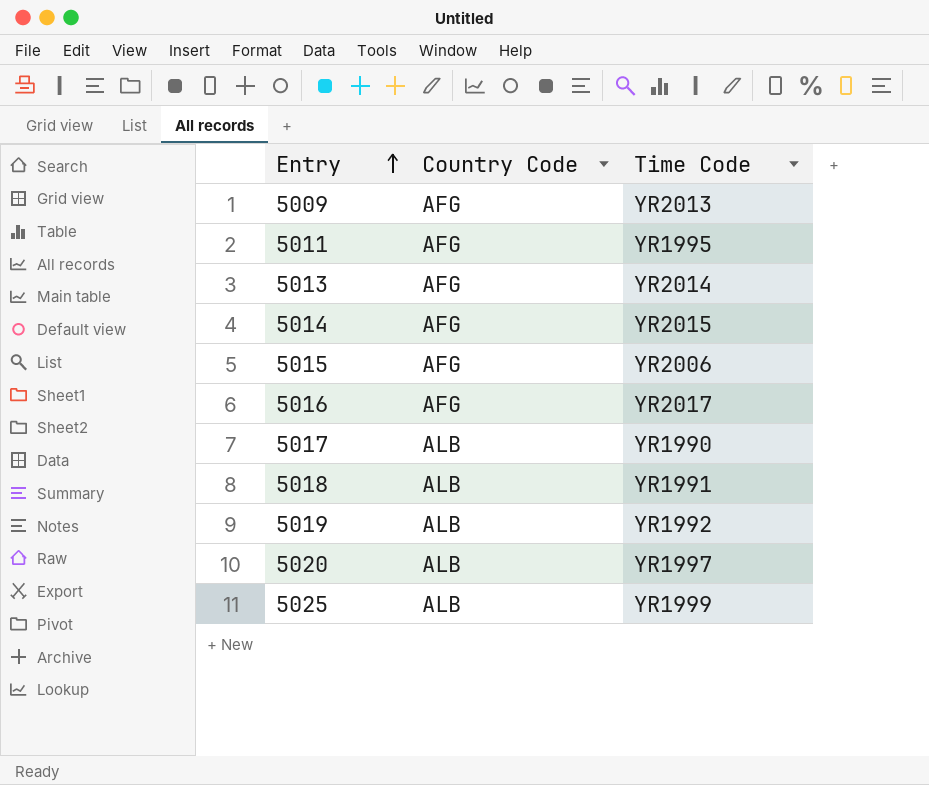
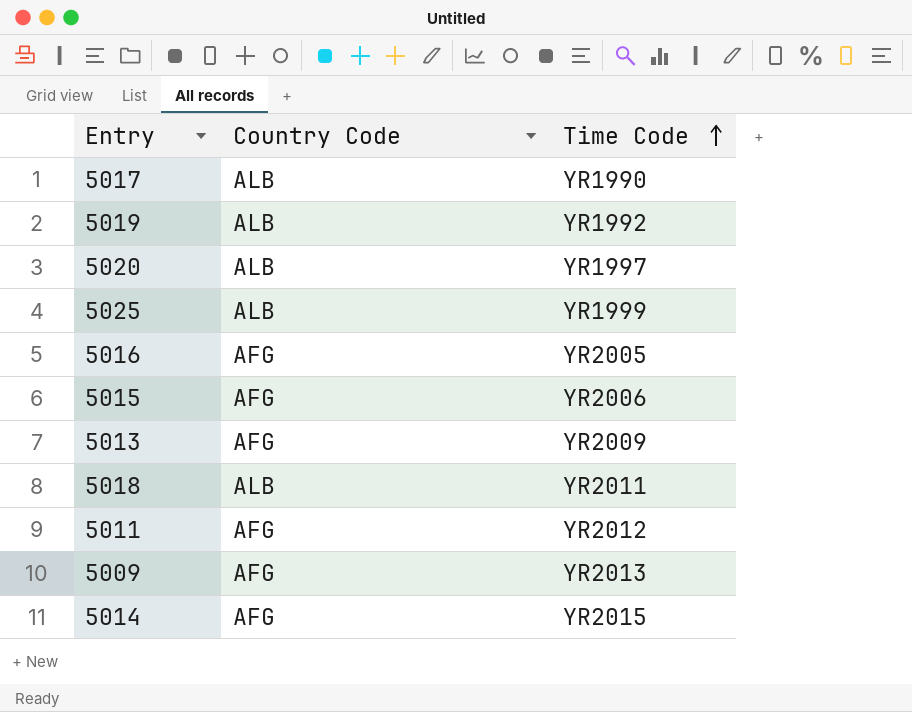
row order: Entry ascending -> Time Code ascending
5016 | Time Code: YR2017 -> YR2005
5013 | Time Code: YR2014 -> YR2009
5018 | Time Code: YR1991 -> YR2011
5011 | Time Code: YR1995 -> YR2012

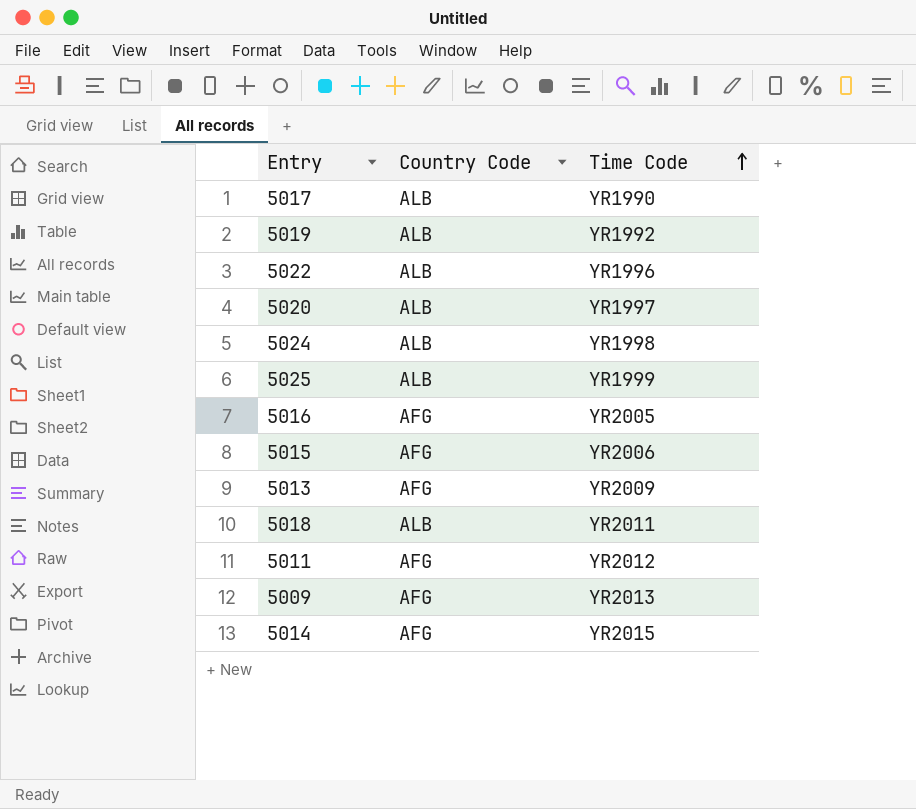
row 5022: none -> ALB | YR1996
row 5024: none -> ALB | YR1998

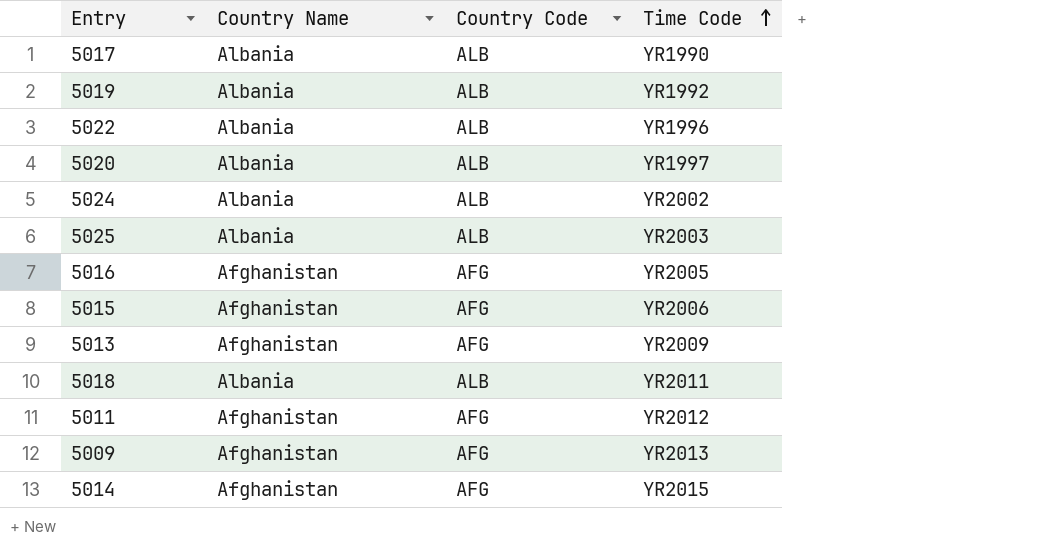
column Country Name | position: none -> 2
5024 | Time Code: YR1998 -> YR2002
5025 | Time Code: YR1999 -> YR2003

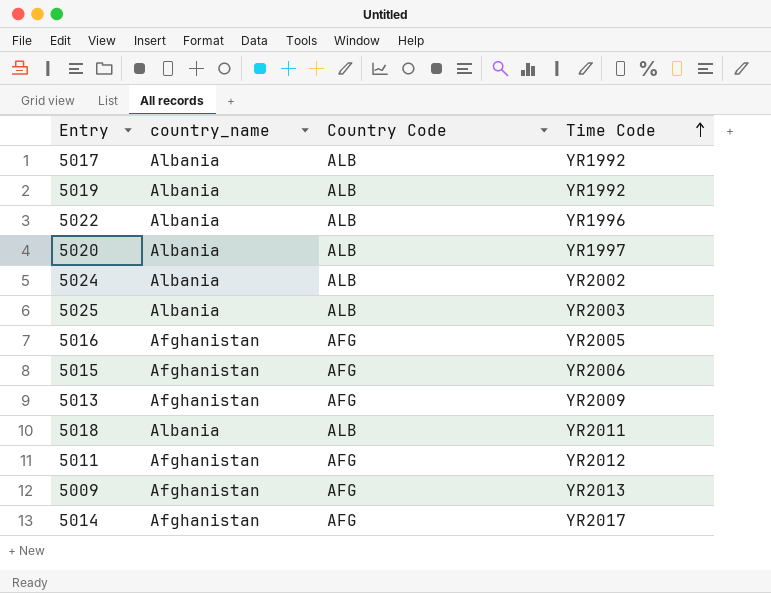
column name: Country Name -> country_name
5017 | Time Code: YR1990 -> YR1992
5014 | Time Code: YR2015 -> YR2017

